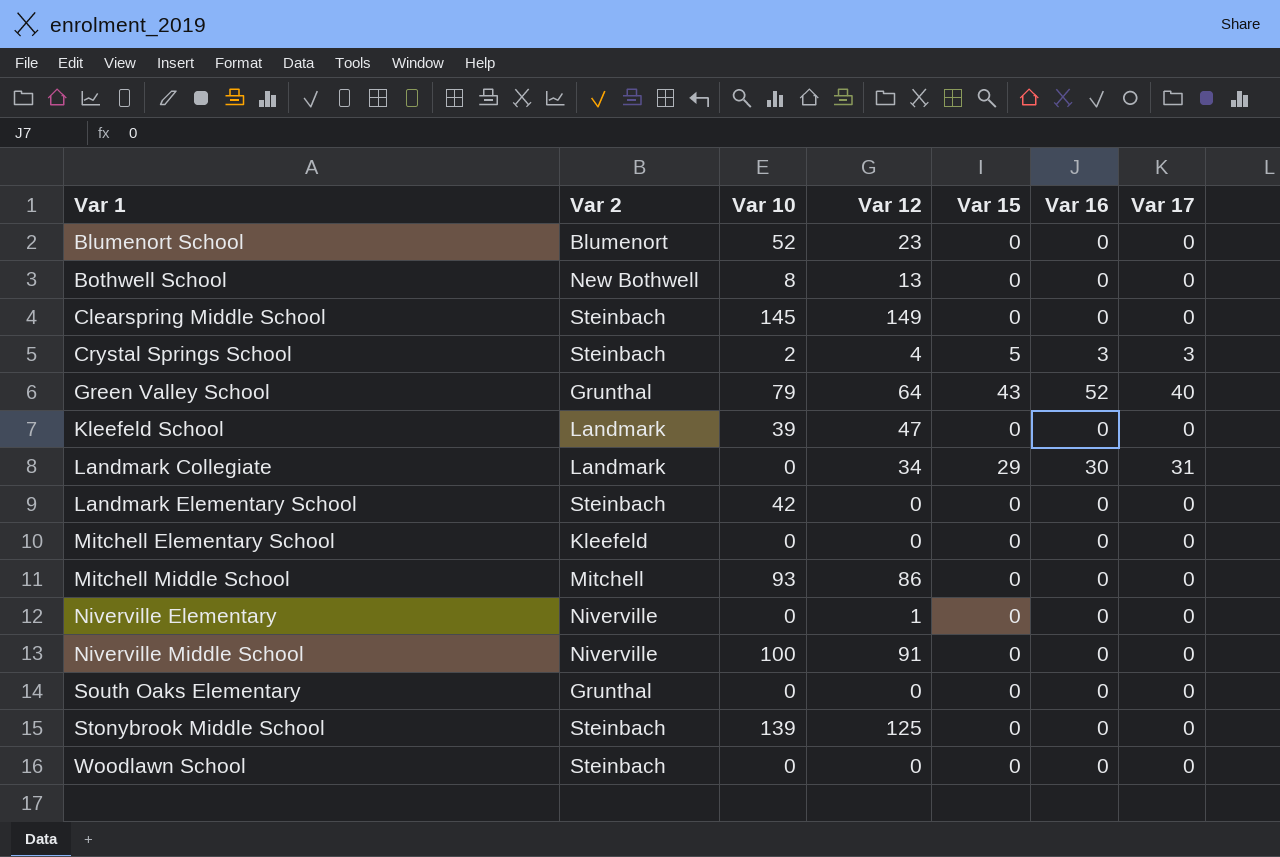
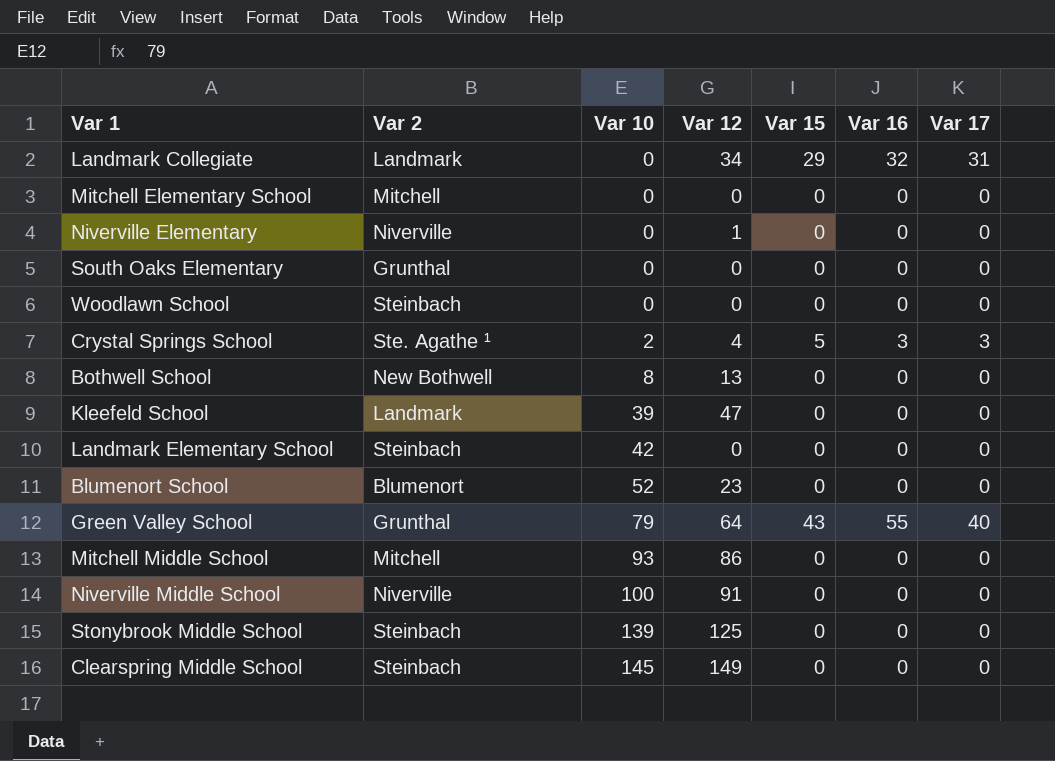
row order: Var 1 ascending -> Var 10 ascending
Landmark Collegiate | Var 16: 30 -> 32
Mitchell Elementary School | Var 2: Kleefeld -> Mitchell
Crystal Springs School | Var 2: Steinbach -> Ste. Agathe ¹
Green Valley School | Var 16: 52 -> 55

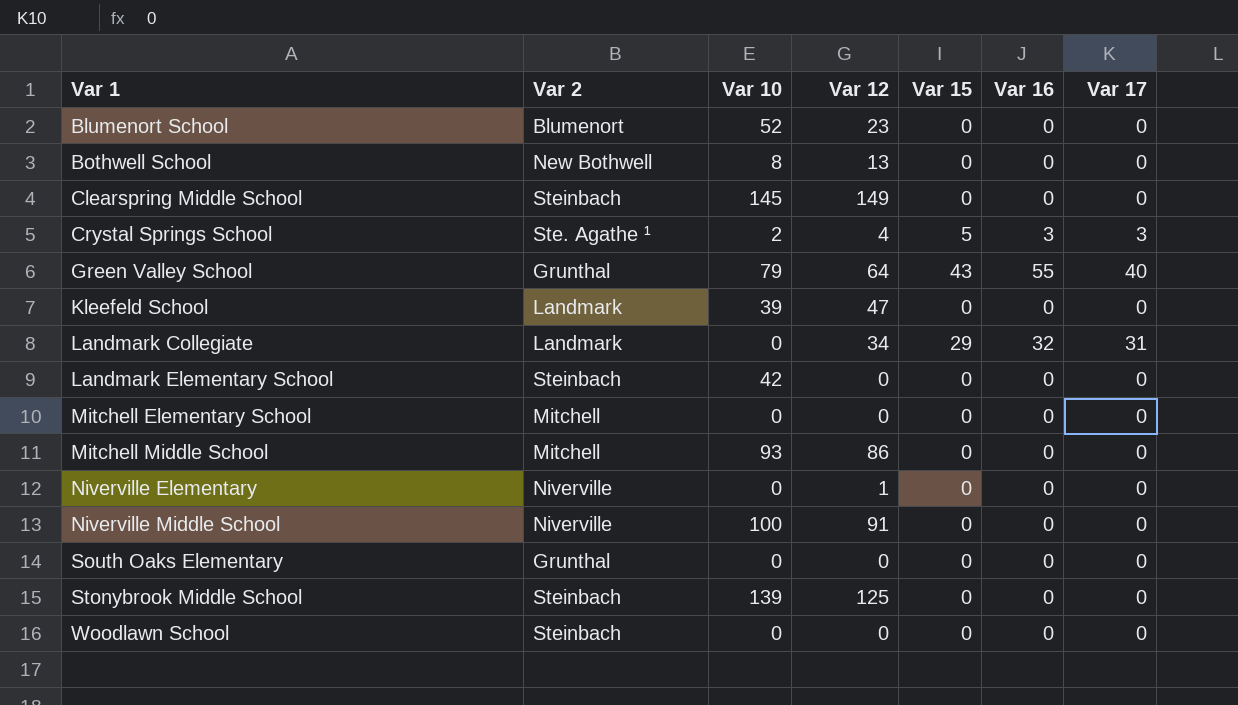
row order: Var 10 ascending -> Var 1 ascending

